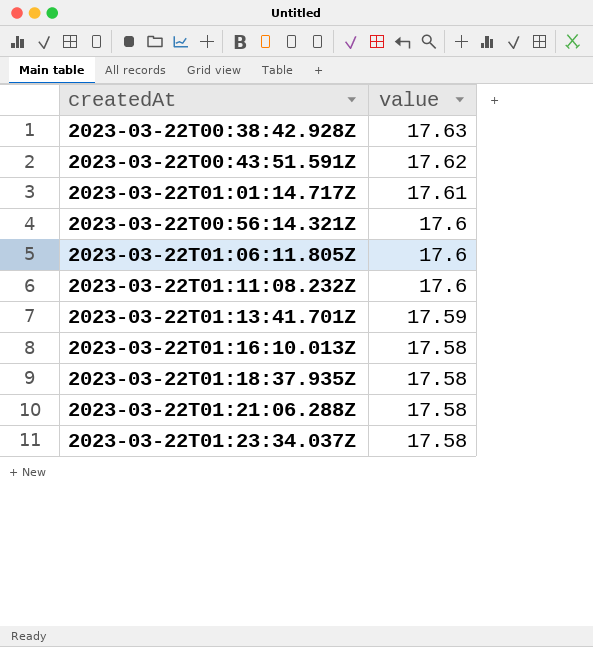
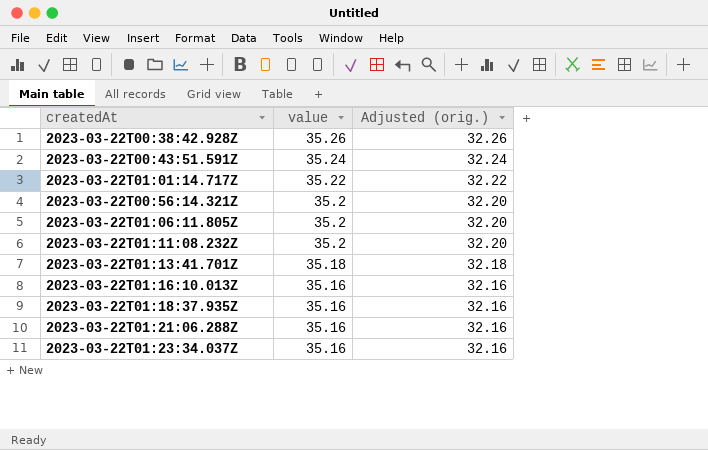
column Adjusted (orig.) | formula: none -> [value] - 3
2023-03-22T00:38:42.928Z | value: 17.63 -> 35.26
2023-03-22T00:43:51.591Z | value: 17.62 -> 35.24
2023-03-22T01:01:14.717Z | value: 17.61 -> 35.22
2023-03-22T00:56:14.321Z | value: 17.6 -> 35.2
2023-03-22T01:06:11.805Z | value: 17.6 -> 35.2
2023-03-22T01:11:08.232Z | value: 17.6 -> 35.2
2023-03-22T01:13:41.701Z | value: 17.59 -> 35.18
2023-03-22T01:16:10.013Z | value: 17.58 -> 35.16
2023-03-22T01:18:37.935Z | value: 17.58 -> 35.16
2023-03-22T01:21:06.288Z | value: 17.58 -> 35.16
2023-03-22T01:23:34.037Z | value: 17.58 -> 35.16

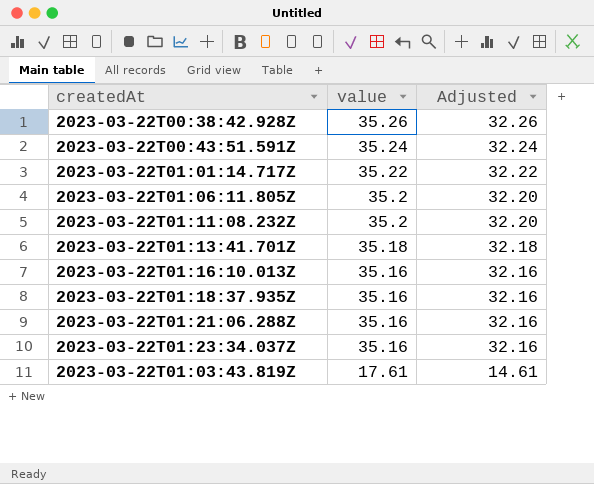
column name: Adjusted (orig.) -> Adjusted
row 2023-03-22T00:56:14.321Z: 35.2 | 32.20 -> none
row 2023-03-22T01:03:43.819Z: none -> 17.61 | 14.61

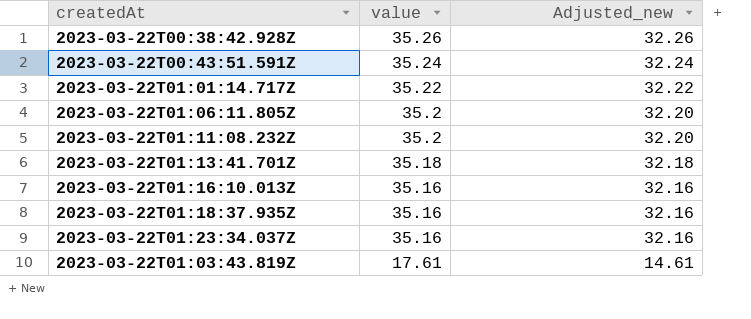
column name: Adjusted -> Adjusted_new
row 2023-03-22T01:21:06.288Z: 35.16 | 32.16 -> none

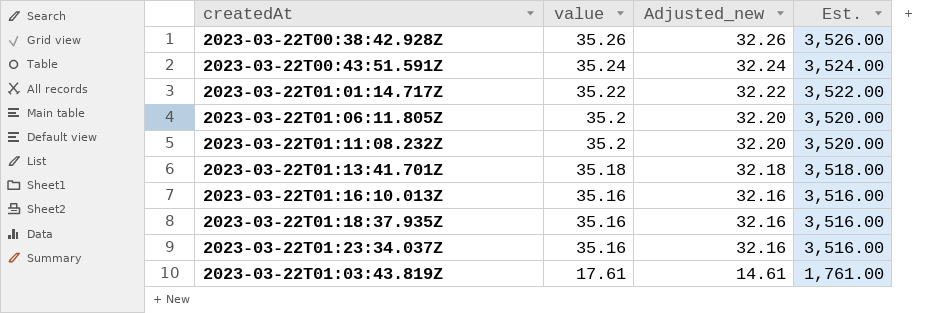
column Est. | formula: none -> [value] * 100

